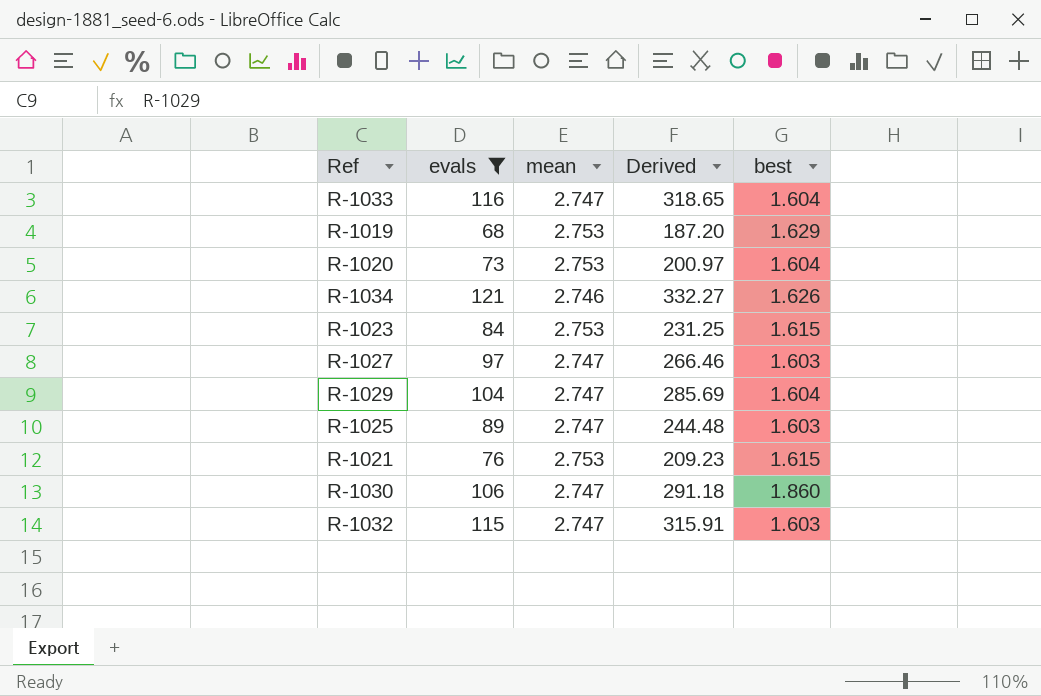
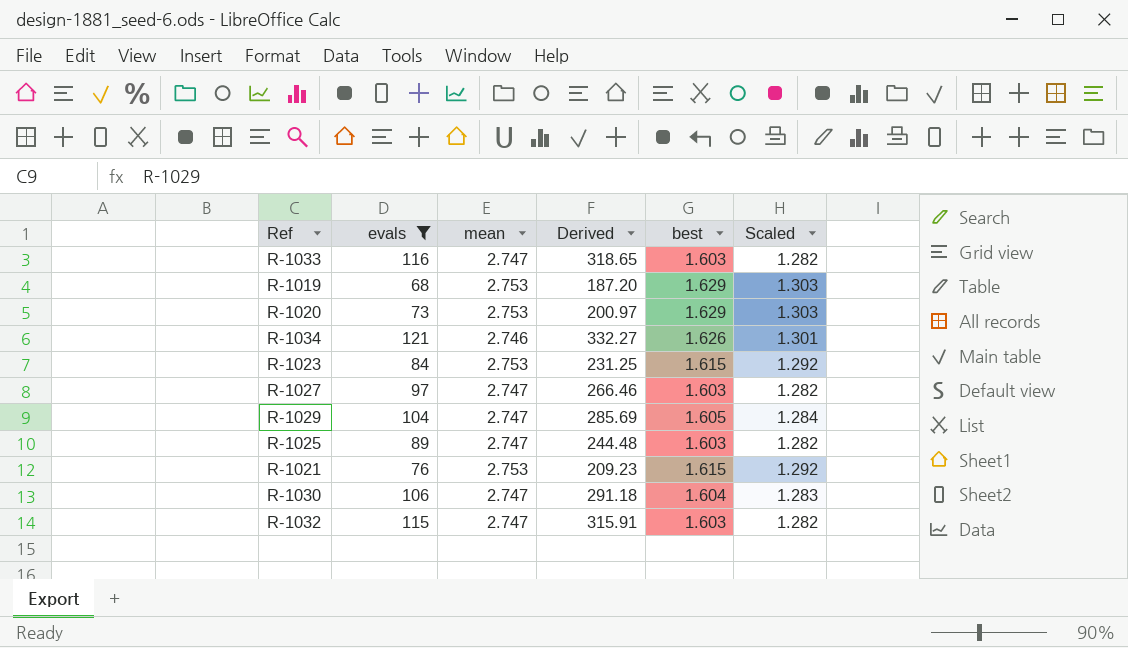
column Scaled | formula: none -> [best] * 0.8
R-1033 | best: 1.604 -> 1.603
R-1020 | best: 1.604 -> 1.629
R-1029 | best: 1.604 -> 1.605
R-1030 | best: 1.860 -> 1.604

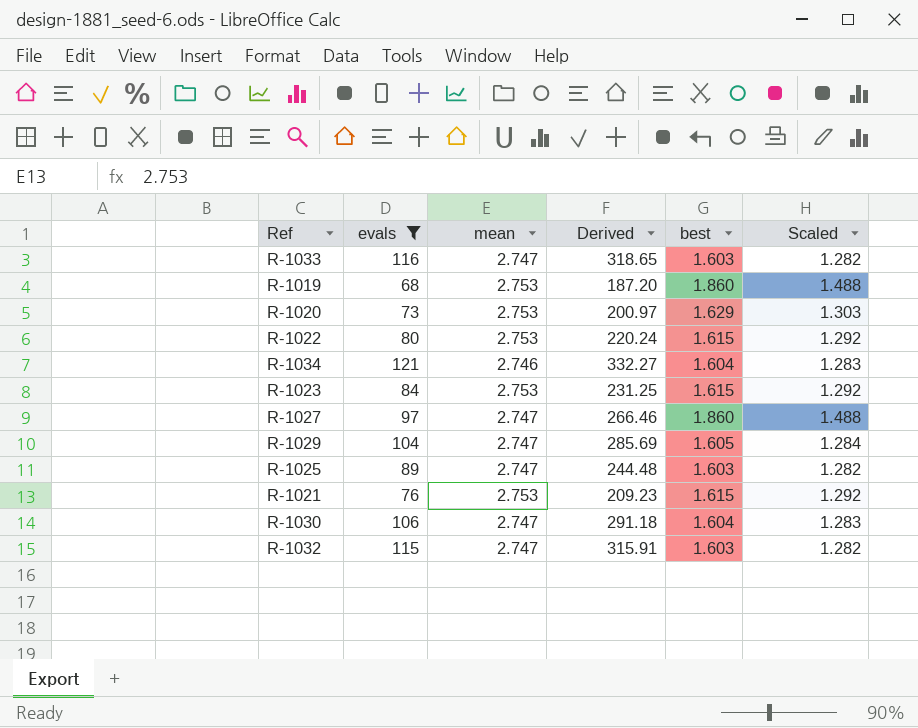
R-1019 | best: 1.629 -> 1.860
R-1019 | Scaled: 1.303 -> 1.488
row R-1022: none -> 80 | 2.753 | 220.24 | 1.615 | 1.292
R-1034 | best: 1.626 -> 1.604
R-1034 | Scaled: 1.301 -> 1.283
R-1027 | best: 1.603 -> 1.860
R-1027 | Scaled: 1.282 -> 1.488

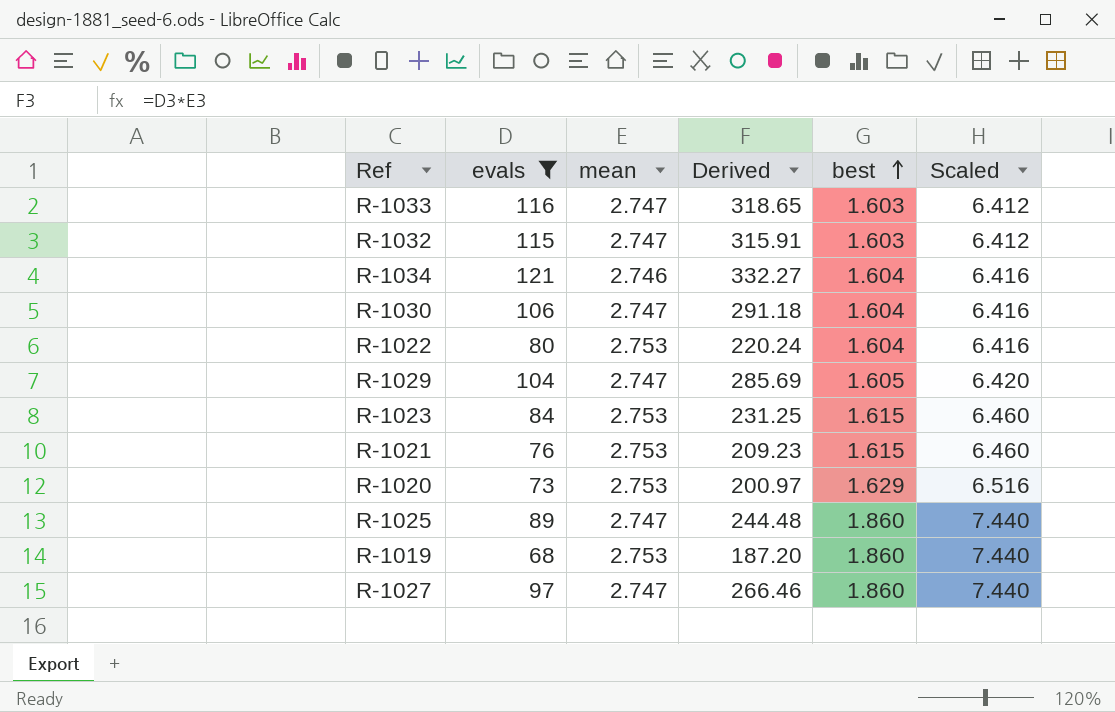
row order: none -> best ascending
column Scaled | formula: [best] * 0.8 -> [best] * 4
R-1022 | best: 1.615 -> 1.604
R-1025 | best: 1.603 -> 1.860

